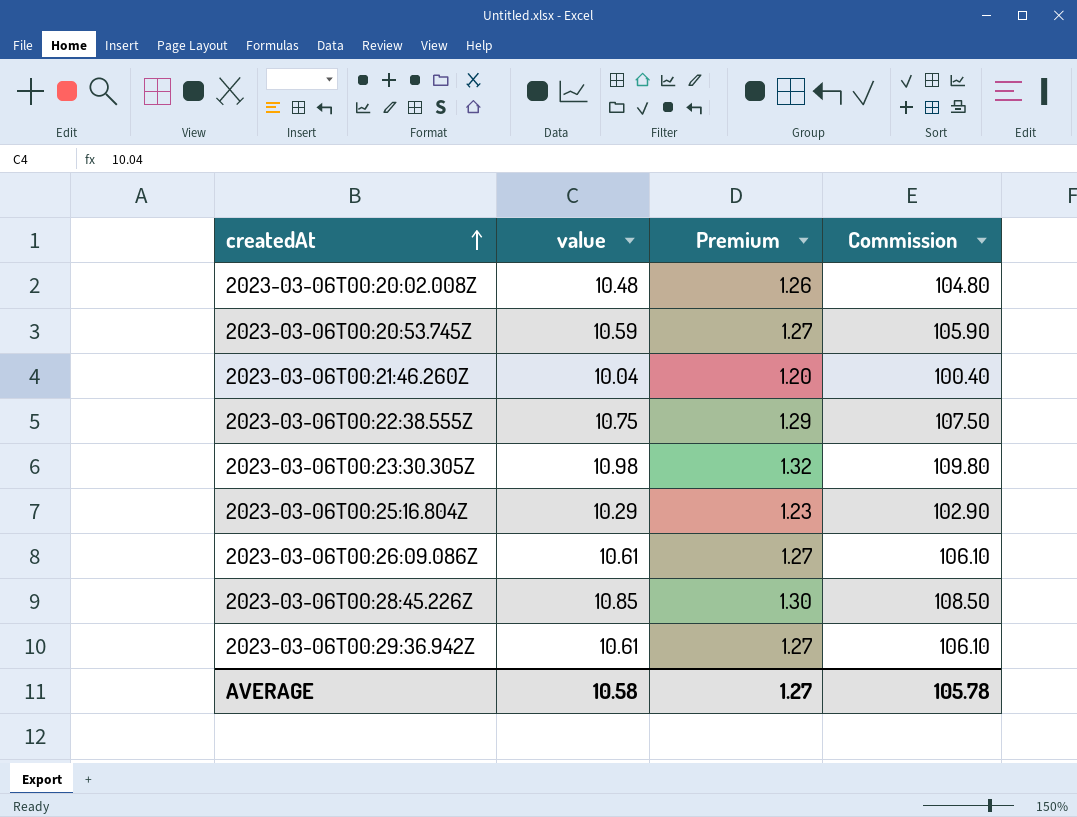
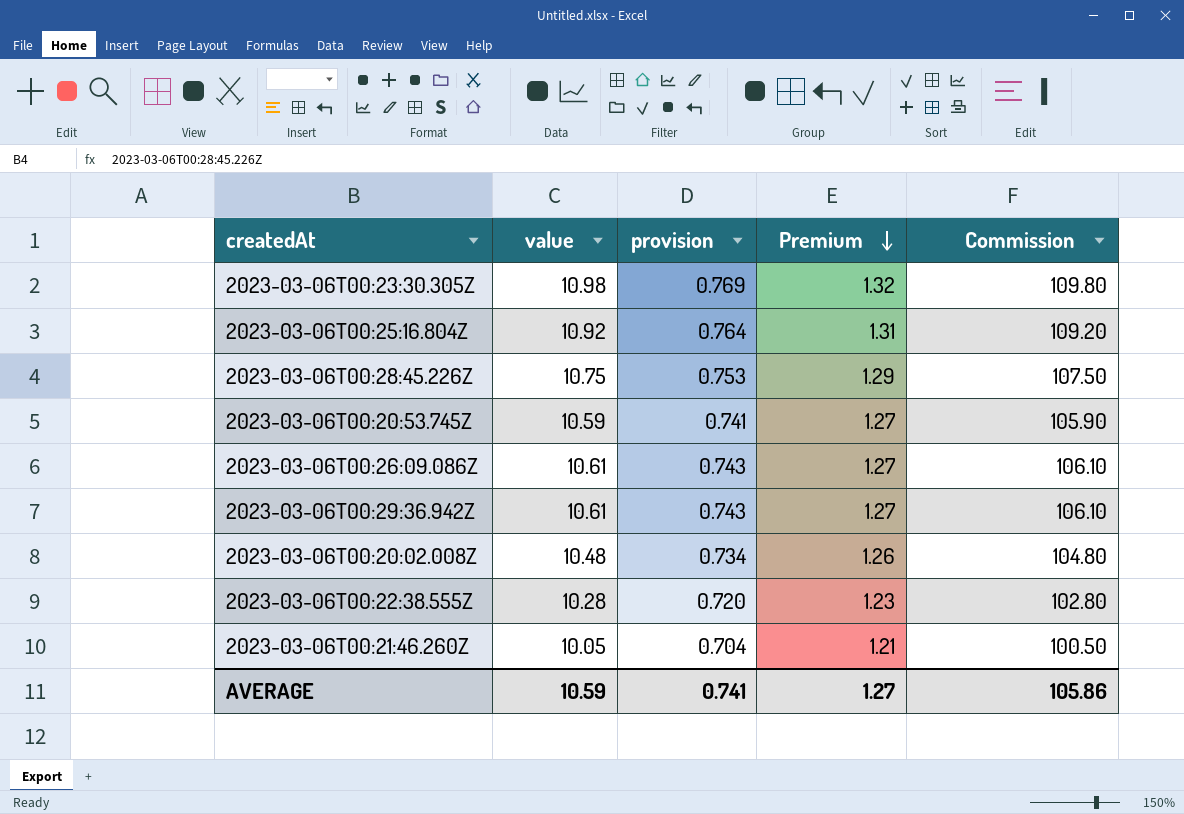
row order: createdAt ascending -> Premium descending
column provision | formula: none -> [value] * 0.07
2023-03-06T00:25:16.804Z | value: 10.29 -> 10.92
2023-03-06T00:25:16.804Z | Premium: 1.23 -> 1.31
2023-03-06T00:25:16.804Z | Commission: 102.90 -> 109.20
2023-03-06T00:28:45.226Z | value: 10.85 -> 10.75
2023-03-06T00:28:45.226Z | Premium: 1.30 -> 1.29
2023-03-06T00:28:45.226Z | Commission: 108.50 -> 107.50
2023-03-06T00:22:38.555Z | value: 10.75 -> 10.28
2023-03-06T00:22:38.555Z | Premium: 1.29 -> 1.23
2023-03-06T00:22:38.555Z | Commission: 107.50 -> 102.80
2023-03-06T00:21:46.260Z | value: 10.04 -> 10.05
2023-03-06T00:21:46.260Z | Premium: 1.20 -> 1.21
2023-03-06T00:21:46.260Z | Commission: 100.40 -> 100.50
AVERAGE | value: 10.58 -> 10.59
AVERAGE | Commission: 105.78 -> 105.86

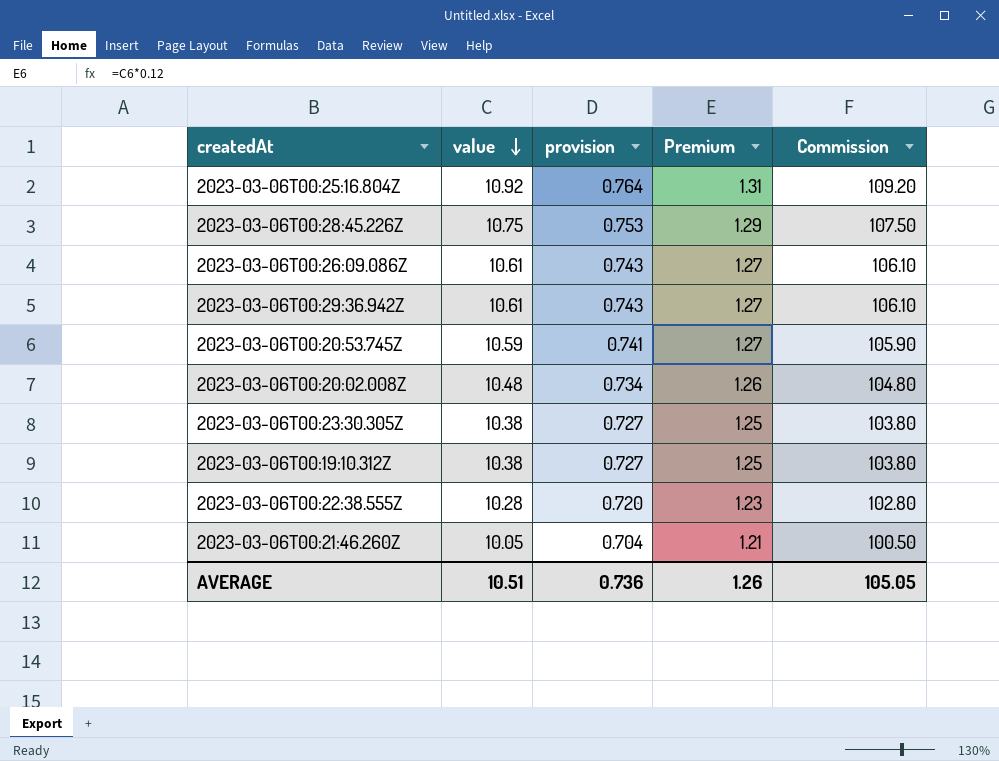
row order: Premium descending -> value descending
2023-03-06T00:23:30.305Z | value: 10.98 -> 10.38
2023-03-06T00:23:30.305Z | provision: 0.769 -> 0.727
2023-03-06T00:23:30.305Z | Premium: 1.32 -> 1.25
2023-03-06T00:23:30.305Z | Commission: 109.80 -> 103.80
row 2023-03-06T00:19:10.312Z: none -> 10.38 | 0.727 | 1.25 | 103.80
AVERAGE | value: 10.59 -> 10.51
AVERAGE | provision: 0.741 -> 0.736
AVERAGE | Premium: 1.27 -> 1.26
AVERAGE | Commission: 105.86 -> 105.05

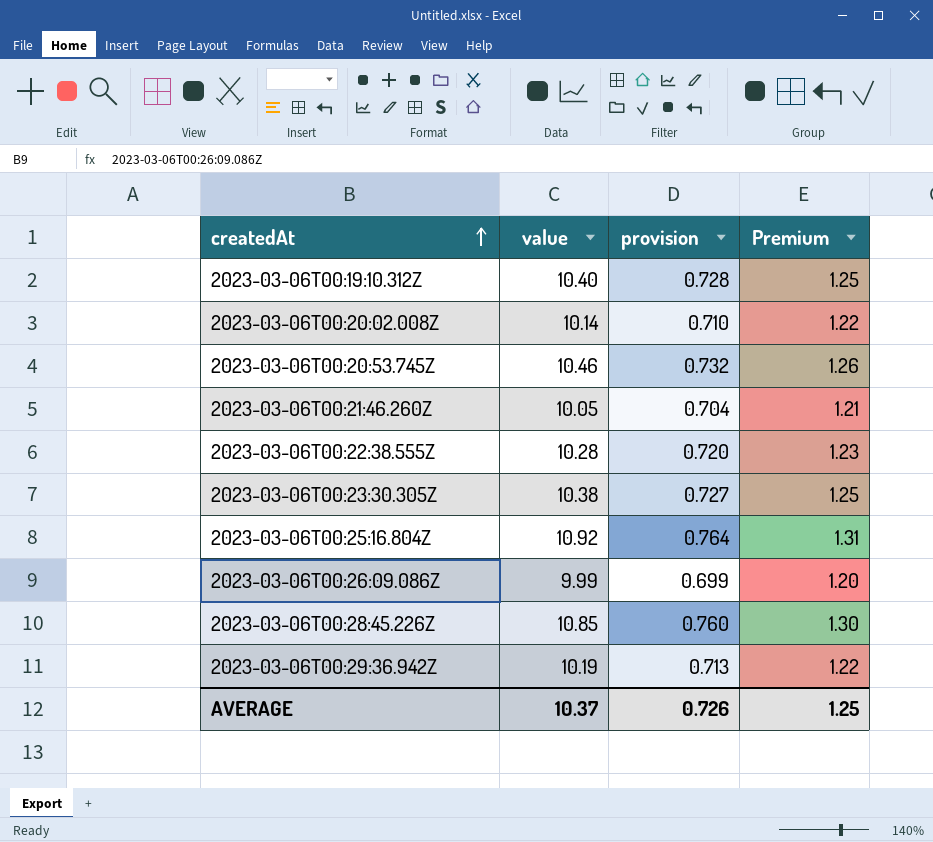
row order: value descending -> createdAt ascending
column Commission | formula: [value] * 10 -> none
2023-03-06T00:19:10.312Z | value: 10.38 -> 10.40
2023-03-06T00:19:10.312Z | provision: 0.727 -> 0.728
2023-03-06T00:20:02.008Z | value: 10.48 -> 10.14
2023-03-06T00:20:02.008Z | provision: 0.734 -> 0.710
2023-03-06T00:20:02.008Z | Premium: 1.26 -> 1.22
2023-03-06T00:20:53.745Z | value: 10.59 -> 10.46
2023-03-06T00:20:53.745Z | provision: 0.741 -> 0.732
2023-03-06T00:20:53.745Z | Premium: 1.27 -> 1.26
2023-03-06T00:26:09.086Z | value: 10.61 -> 9.99
2023-03-06T00:26:09.086Z | provision: 0.743 -> 0.699
2023-03-06T00:26:09.086Z | Premium: 1.27 -> 1.20
2023-03-06T00:28:45.226Z | value: 10.75 -> 10.85
2023-03-06T00:28:45.226Z | provision: 0.753 -> 0.760
2023-03-06T00:28:45.226Z | Premium: 1.29 -> 1.30
2023-03-06T00:29:36.942Z | value: 10.61 -> 10.19
2023-03-06T00:29:36.942Z | provision: 0.743 -> 0.713
2023-03-06T00:29:36.942Z | Premium: 1.27 -> 1.22
AVERAGE | value: 10.51 -> 10.37
AVERAGE | provision: 0.736 -> 0.726
AVERAGE | Premium: 1.26 -> 1.25

